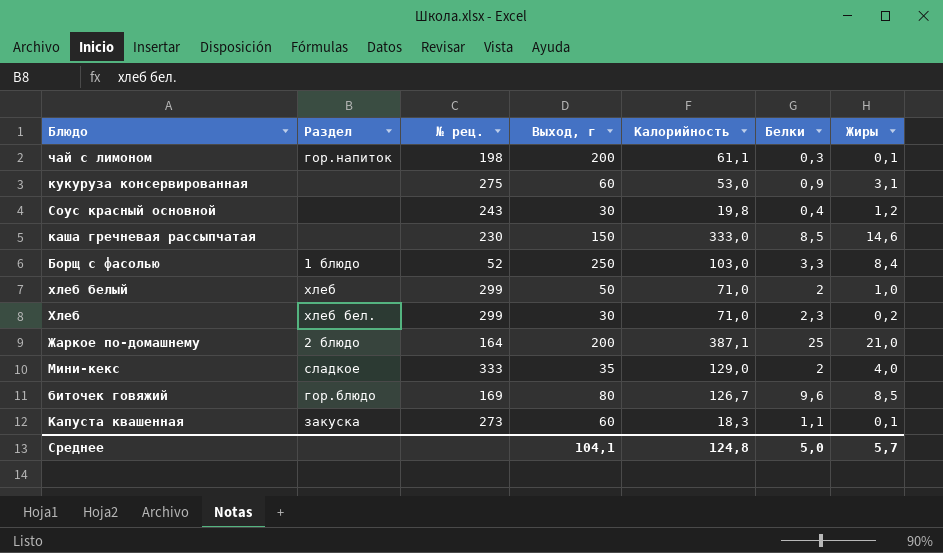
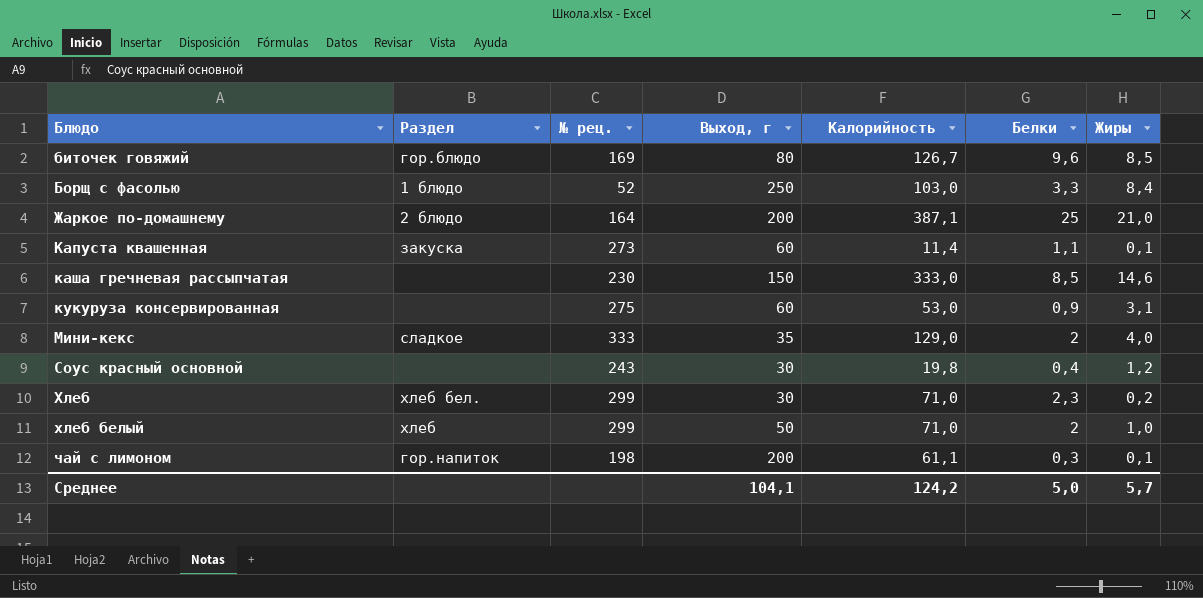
row order: none -> Блюдо ascending
Капуста квашенная | Калорийность: 18,3 -> 11,4
Среднее | Калорийность: 124,8 -> 124,2

